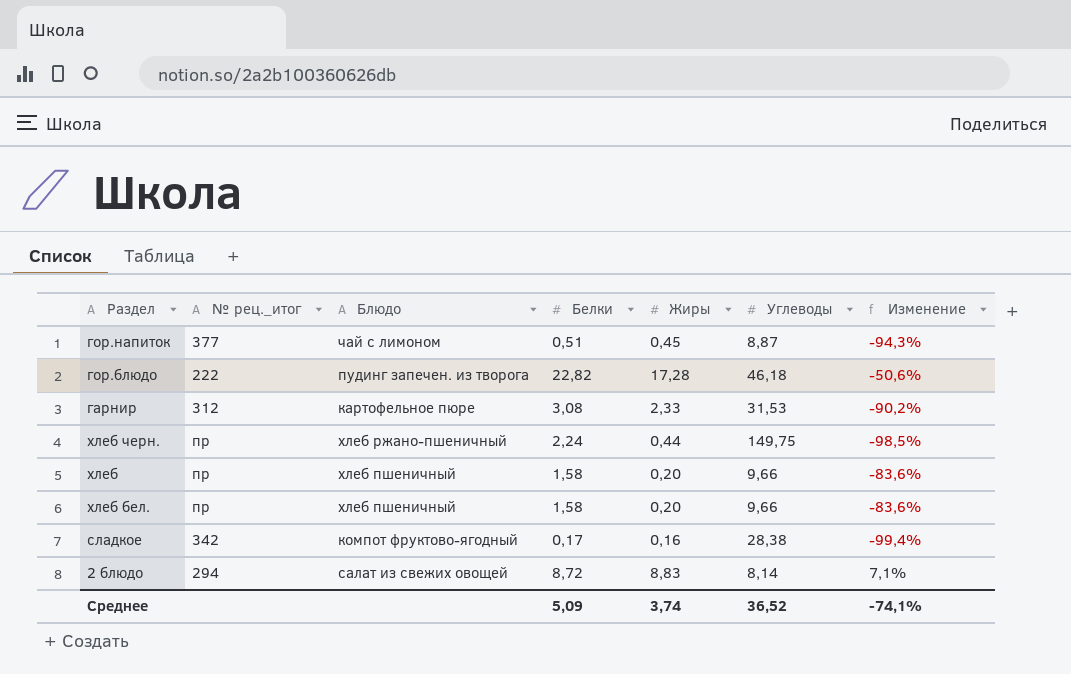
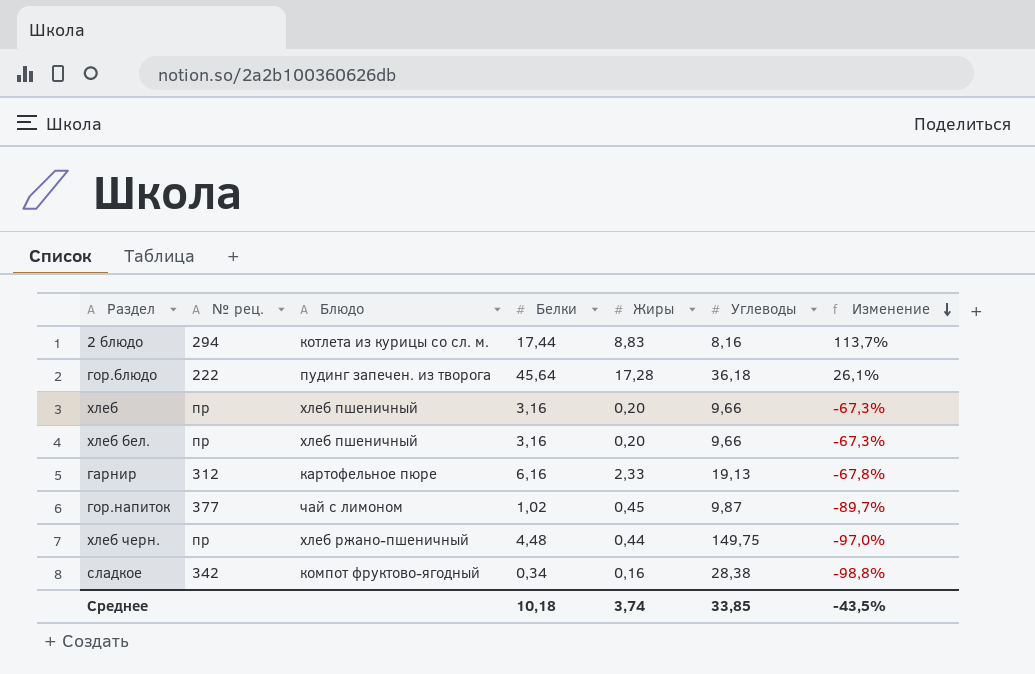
row order: none -> Изменение descending
column name: № рец._итог -> № рец.
2 блюдо | Блюдо: салат из свежих овощей -> котлета из курицы со сл. м.
2 блюдо | Белки: 8,72 -> 17,44
2 блюдо | Углеводы: 8,14 -> 8,16
2 блюдо | Изменение: 7,1% -> 113,7%
гор.блюдо | Белки: 22,82 -> 45,64
гор.блюдо | Углеводы: 46,18 -> 36,18
гор.блюдо | Изменение: -50,6% -> 26,1%
хлеб | Белки: 1,58 -> 3,16
хлеб | Изменение: -83,6% -> -67,3%
хлеб бел. | Белки: 1,58 -> 3,16
хлеб бел. | Изменение: -83,6% -> -67,3%
гарнир | Белки: 3,08 -> 6,16
гарнир | Углеводы: 31,53 -> 19,13
гарнир | Изменение: -90,2% -> -67,8%
гор.напиток | Белки: 0,51 -> 1,02
гор.напиток | Углеводы: 8,87 -> 9,87
гор.напиток | Изменение: -94,3% -> -89,7%
хлеб черн. | Белки: 2,24 -> 4,48
хлеб черн. | Изменение: -98,5% -> -97,0%
сладкое | Белки: 0,17 -> 0,34
сладкое | Изменение: -99,4% -> -98,8%
Среднее | Белки: 5,09 -> 10,18
Среднее | Углеводы: 36,52 -> 33,85
Среднее | Изменение: -74,1% -> -43,5%

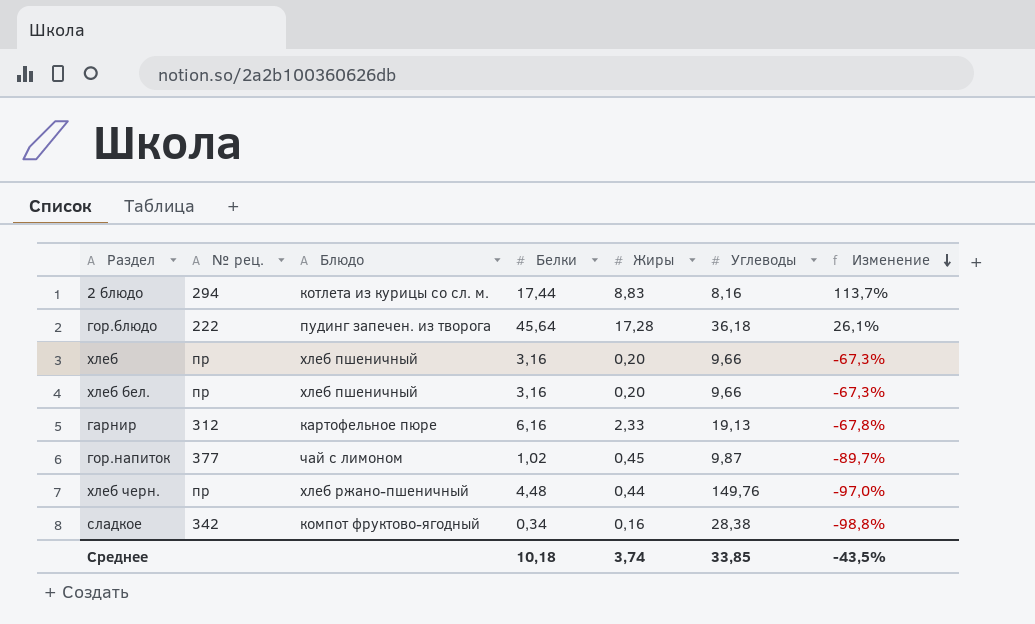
хлеб черн. | Углеводы: 149,75 -> 149,76

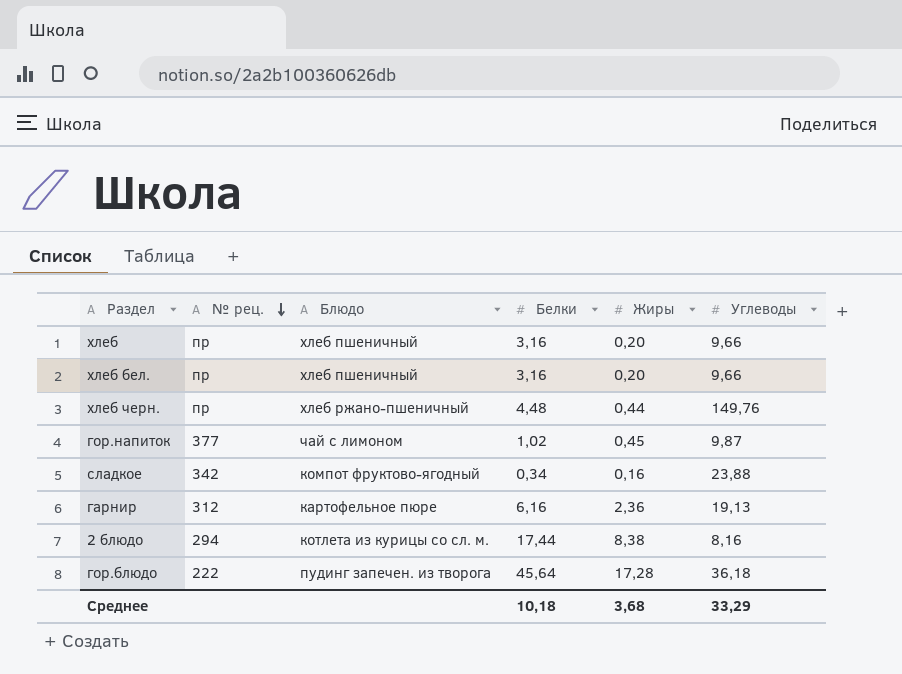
row order: Изменение descending -> № рец. descending
column Изменение | formula: ([Белки] - [Углеводы]) / [Углеводы] -> none
сладкое | Углеводы: 28,38 -> 23,88
гарнир | Жиры: 2,33 -> 2,36
2 блюдо | Жиры: 8,83 -> 8,38
Среднее | Жиры: 3,74 -> 3,68
Среднее | Углеводы: 33,85 -> 33,29

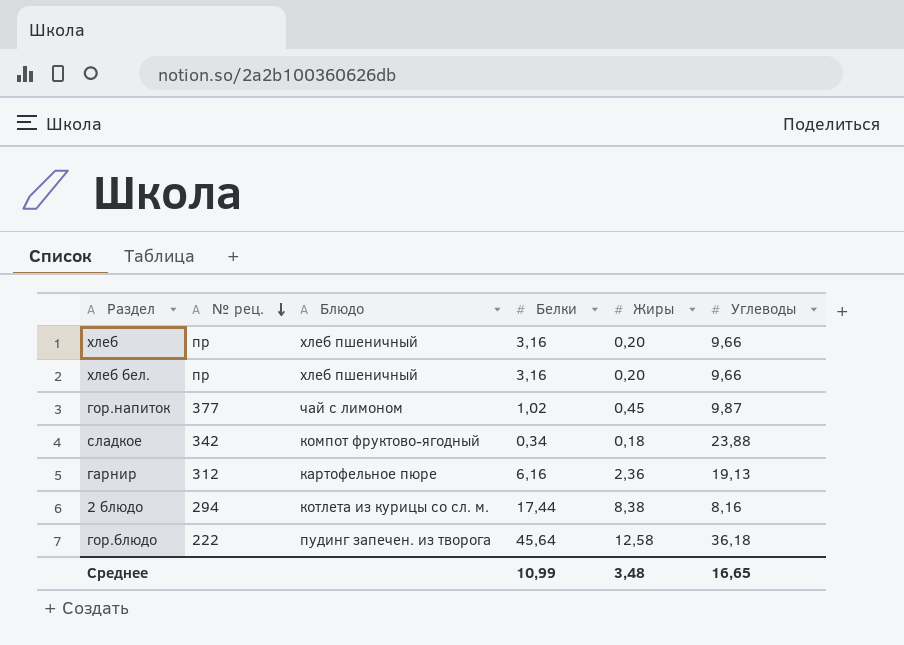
row хлеб черн.: пр | хлеб ржано-пшеничный | 4,48 | 0,44 | 149,76 -> none
сладкое | Жиры: 0,16 -> 0,18
гор.блюдо | Жиры: 17,28 -> 12,58
Среднее | Белки: 10,18 -> 10,99
Среднее | Жиры: 3,68 -> 3,48
Среднее | Углеводы: 33,29 -> 16,65

